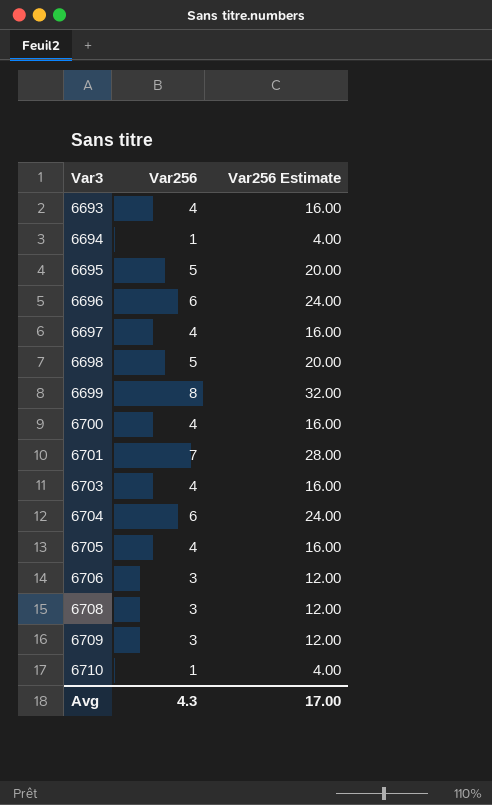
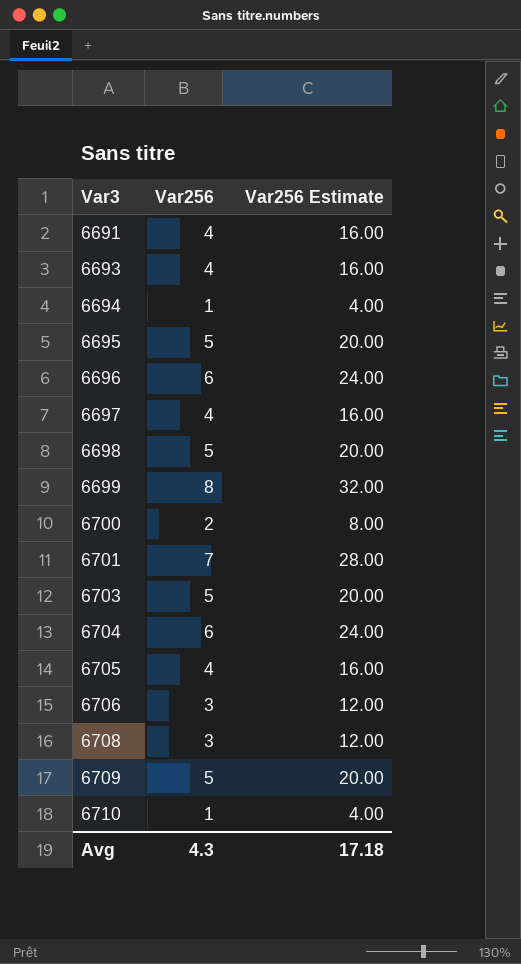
row 6691: none -> 4 | 16.00
6700 | Var256: 4 -> 2
6700 | Var256 Estimate: 16.00 -> 8.00
6703 | Var256: 4 -> 5
6703 | Var256 Estimate: 16.00 -> 20.00
6709 | Var256: 3 -> 5
6709 | Var256 Estimate: 12.00 -> 20.00
Avg | Var256 Estimate: 17.00 -> 17.18

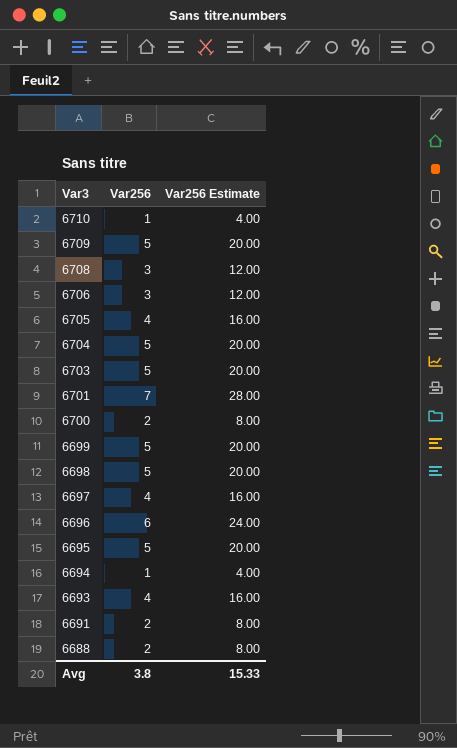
row order: Var3 ascending -> Var3 descending
6704 | Var256: 6 -> 5
6704 | Var256 Estimate: 24.00 -> 20.00
6699 | Var256: 8 -> 5
6699 | Var256 Estimate: 32.00 -> 20.00
6691 | Var256: 4 -> 2
6691 | Var256 Estimate: 16.00 -> 8.00
row 6688: none -> 2 | 8.00
Avg | Var256: 4.3 -> 3.8
Avg | Var256 Estimate: 17.18 -> 15.33

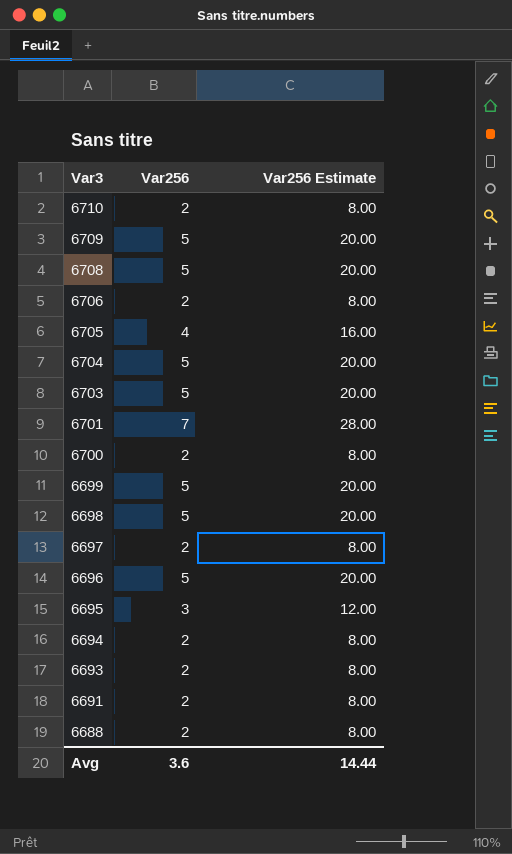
6710 | Var256: 1 -> 2
6710 | Var256 Estimate: 4.00 -> 8.00
6708 | Var256: 3 -> 5
6708 | Var256 Estimate: 12.00 -> 20.00
6706 | Var256: 3 -> 2
6706 | Var256 Estimate: 12.00 -> 8.00
6697 | Var256: 4 -> 2
6697 | Var256 Estimate: 16.00 -> 8.00
6696 | Var256: 6 -> 5
6696 | Var256 Estimate: 24.00 -> 20.00
6695 | Var256: 5 -> 3
6695 | Var256 Estimate: 20.00 -> 12.00
6694 | Var256: 1 -> 2
6694 | Var256 Estimate: 4.00 -> 8.00
6693 | Var256: 4 -> 2
6693 | Var256 Estimate: 16.00 -> 8.00
Avg | Var256: 3.8 -> 3.6
Avg | Var256 Estimate: 15.33 -> 14.44

